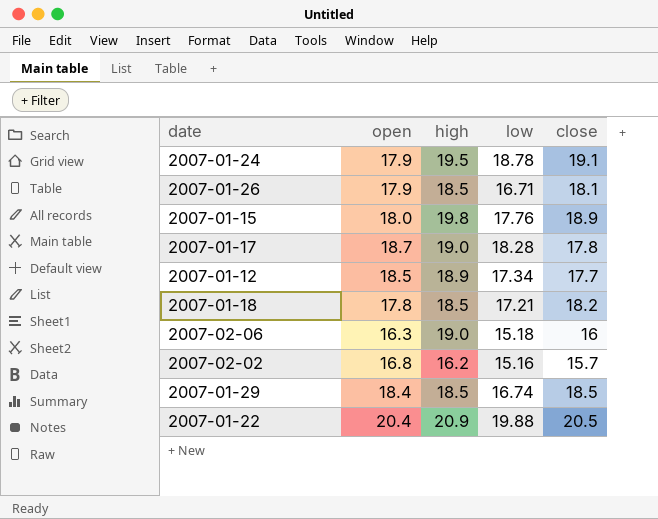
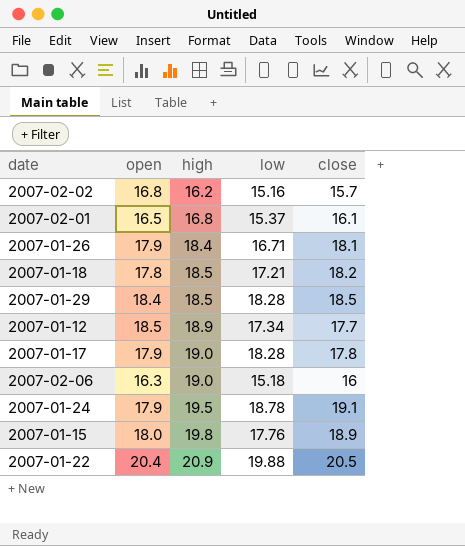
row order: none -> high ascending
row 2007-02-01: none -> 16.5 | 16.8 | 15.37 | 16.1
2007-01-26 | high: 18.5 -> 18.4
2007-01-29 | low: 16.74 -> 18.28
2007-01-17 | open: 18.7 -> 17.9

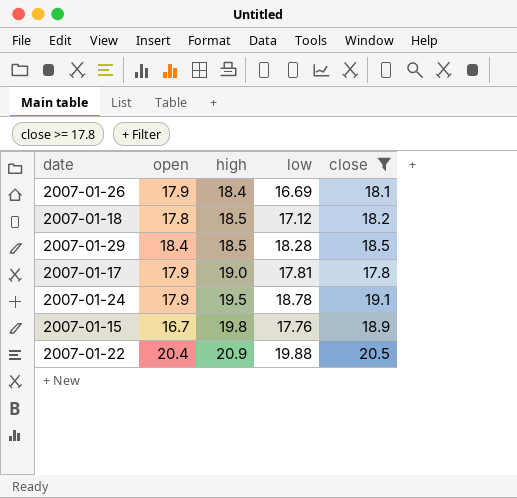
filter: none -> close >= 17.8
2007-01-26 | low: 16.71 -> 16.69
2007-01-18 | low: 17.21 -> 17.12
2007-01-17 | low: 18.28 -> 17.81
2007-01-15 | open: 18.0 -> 16.7

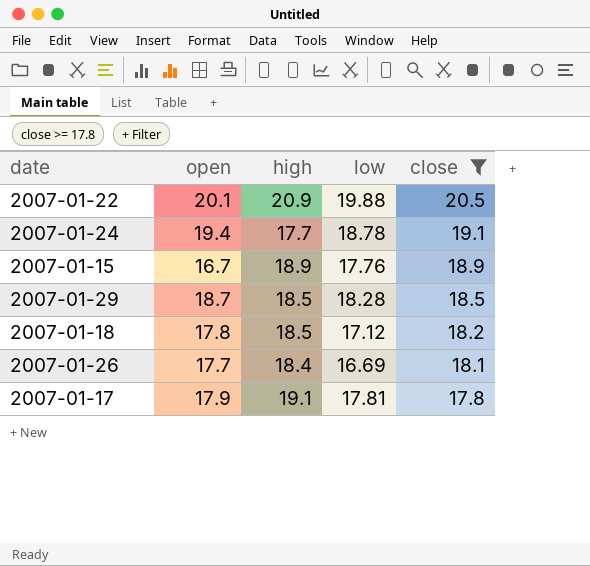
row order: high ascending -> close descending
2007-01-22 | open: 20.4 -> 20.1
2007-01-24 | open: 17.9 -> 19.4
2007-01-24 | high: 19.5 -> 17.7
2007-01-15 | high: 19.8 -> 18.9
2007-01-29 | open: 18.4 -> 18.7
2007-01-26 | open: 17.9 -> 17.7
2007-01-17 | high: 19.0 -> 19.1

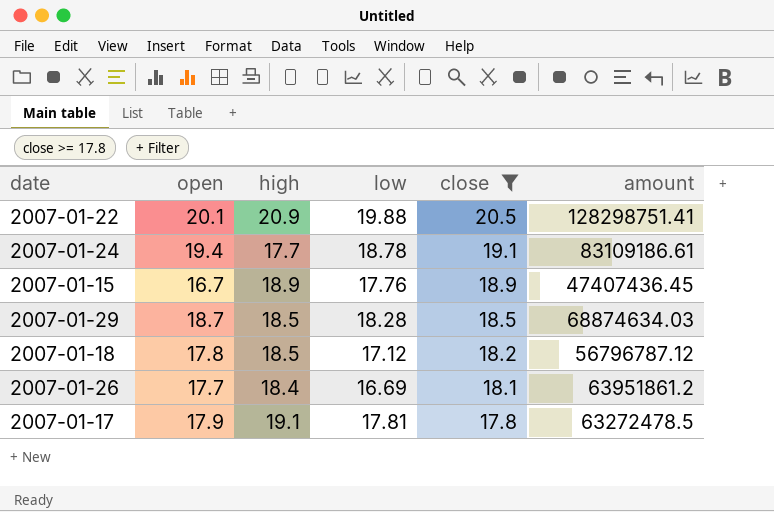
column amount | position: none -> 6

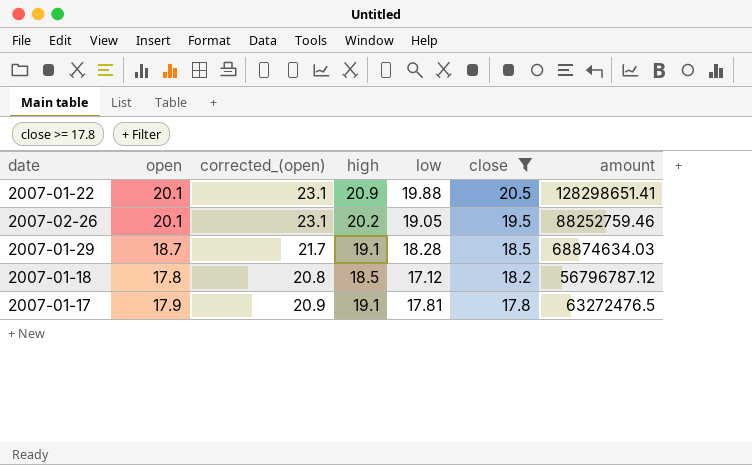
column corrected_(open) | formula: none -> [open] + 3
row 2007-01-24: 19.4 | 17.7 | 18.78 | 19.1 | 83109186.61 -> none
row 2007-01-15: 16.7 | 18.9 | 17.76 | 18.9 | 47407436.45 -> none
row 2007-01-26: 17.7 | 18.4 | 16.69 | 18.1 | 63951861.2 -> none
2007-01-22 | amount: 128298751.41 -> 128298651.41
row 2007-02-26: none -> 20.1 | 23.1 | 20.2 | 19.05 | 19.5 | 88252759.46
2007-01-29 | high: 18.5 -> 19.1
2007-01-17 | amount: 63272478.5 -> 63272476.5

